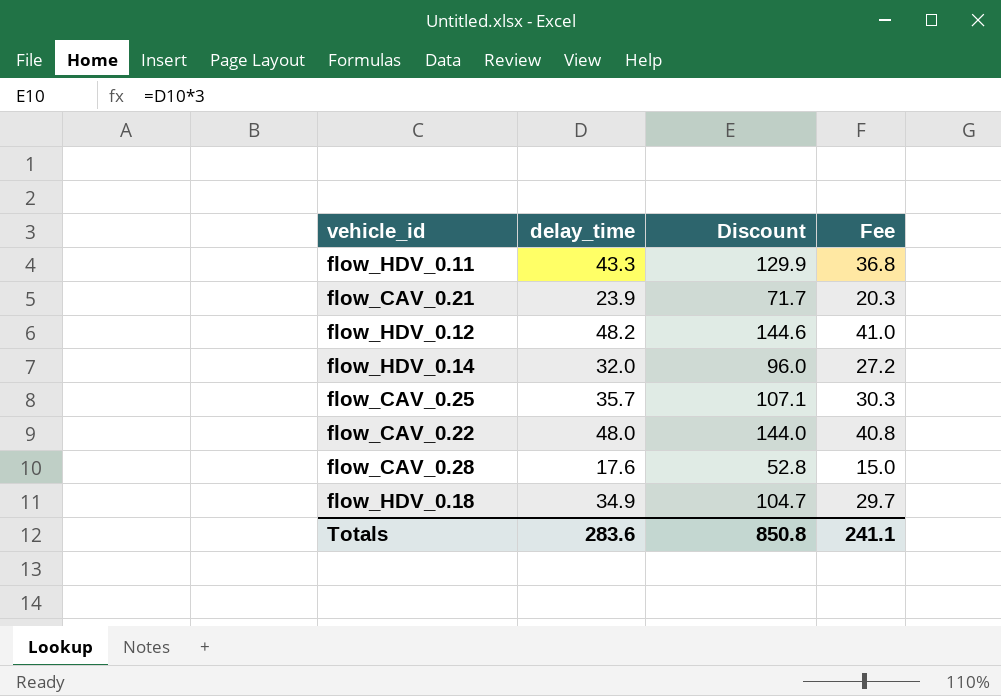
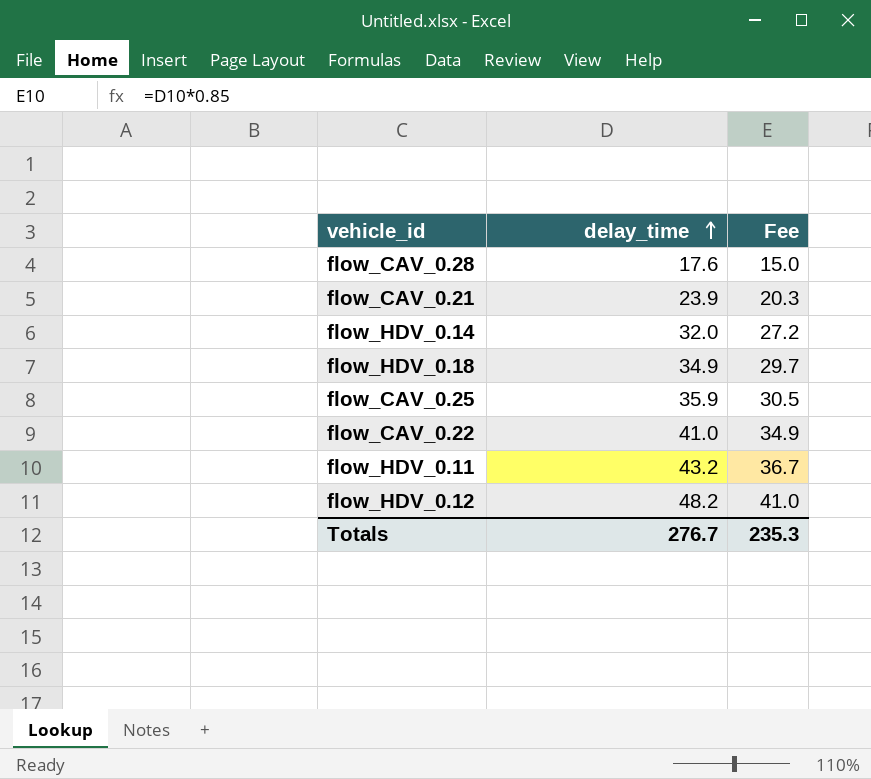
row order: none -> delay_time ascending
column Discount | formula: [delay_time] * 3 -> none
flow_CAV_0.25 | delay_time: 35.7 -> 35.9
flow_CAV_0.25 | Fee: 30.3 -> 30.5
flow_CAV_0.22 | delay_time: 48.0 -> 41.0
flow_CAV_0.22 | Fee: 40.8 -> 34.9
flow_HDV_0.11 | delay_time: 43.3 -> 43.2
flow_HDV_0.11 | Fee: 36.8 -> 36.7
Totals | delay_time: 283.6 -> 276.7
Totals | Fee: 241.1 -> 235.3

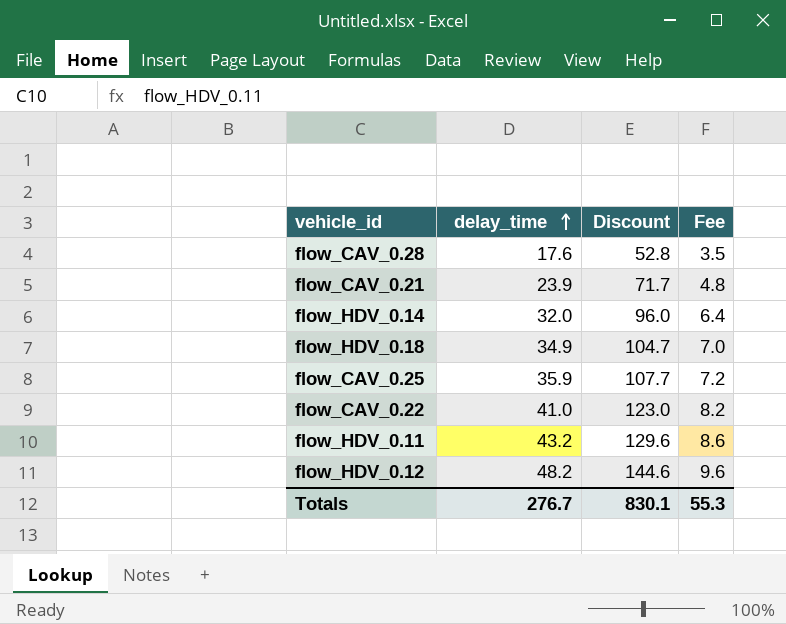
column Discount | formula: none -> [delay_time] * 3
column Fee | formula: [delay_time] * 0.85 -> [delay_time] * 0.2
Totals | Fee: 235.3 -> 55.3

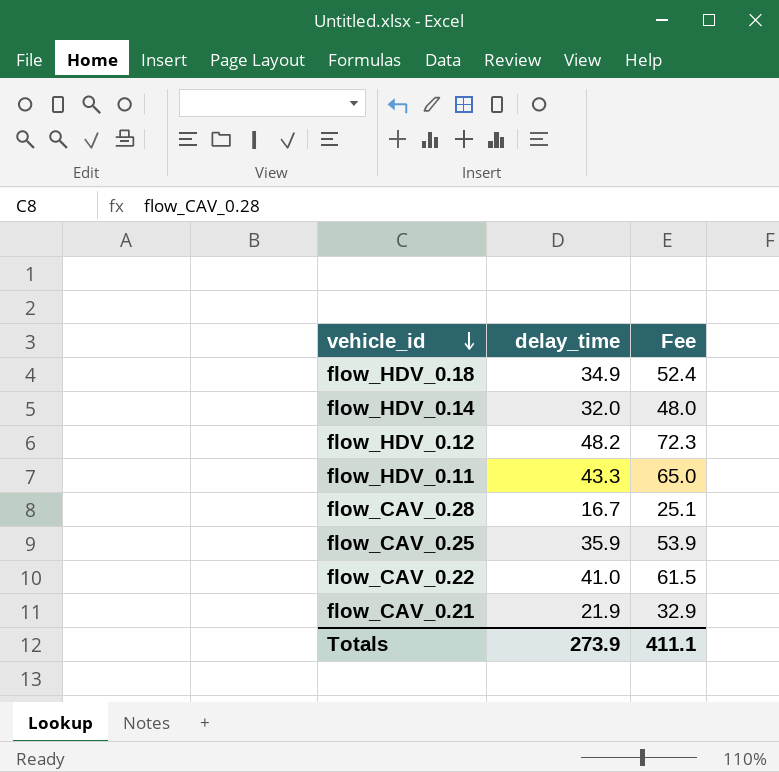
row order: delay_time ascending -> vehicle_id descending
column Discount | formula: [delay_time] * 3 -> none
column Fee | formula: [delay_time] * 0.2 -> [delay_time] * 1.5
flow_HDV_0.11 | delay_time: 43.2 -> 43.3
flow_CAV_0.28 | delay_time: 17.6 -> 16.7
flow_CAV_0.21 | delay_time: 23.9 -> 21.9
Totals | delay_time: 276.7 -> 273.9
Totals | Fee: 55.3 -> 411.1

